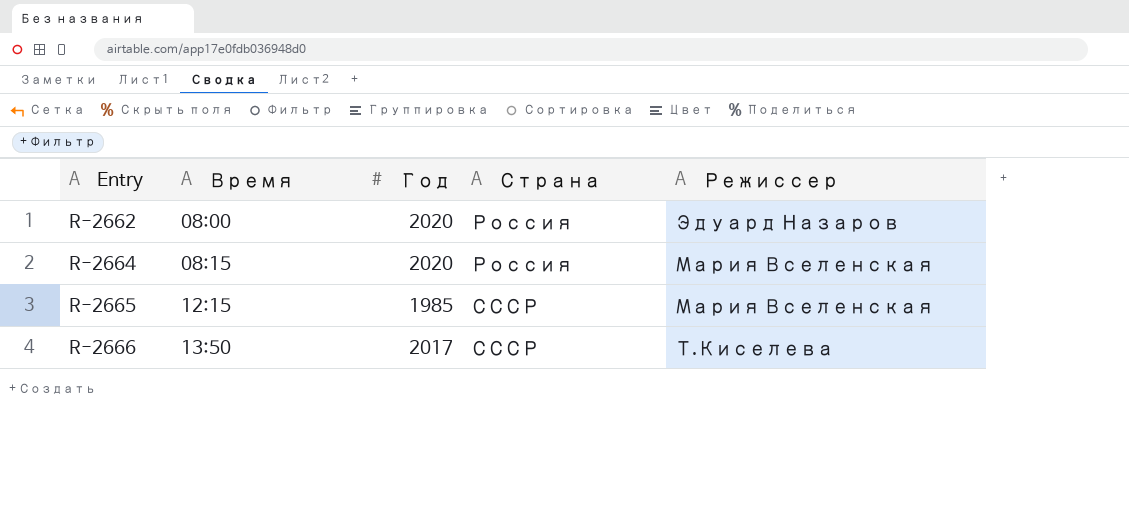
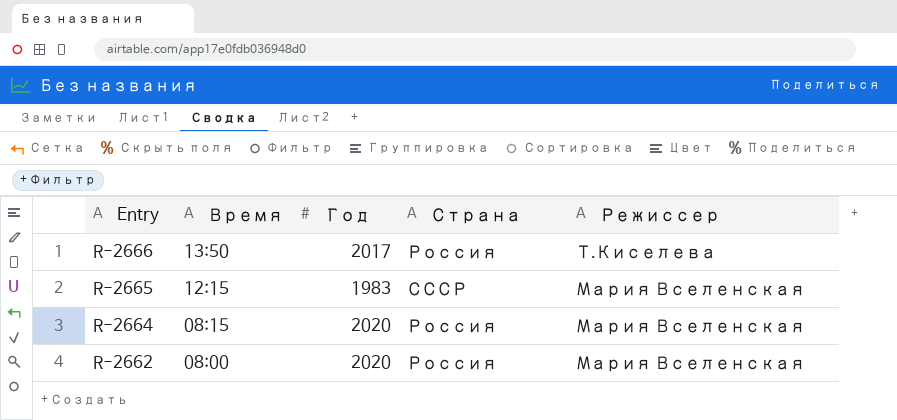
row order: Entry ascending -> Entry descending
R-2666 | Страна: СССР -> Россия
R-2665 | Год: 1985 -> 1983
R-2662 | Режиссер: Эдуард Назаров -> Мария Вселенская

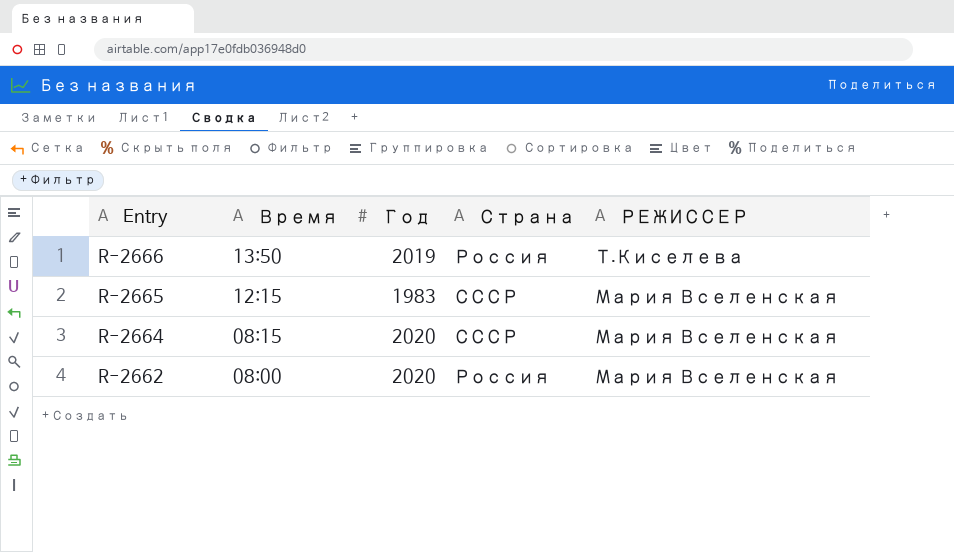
column name: Режиссер -> РЕЖИССЕР
R-2666 | Год: 2017 -> 2019
R-2664 | Страна: Россия -> СССР

